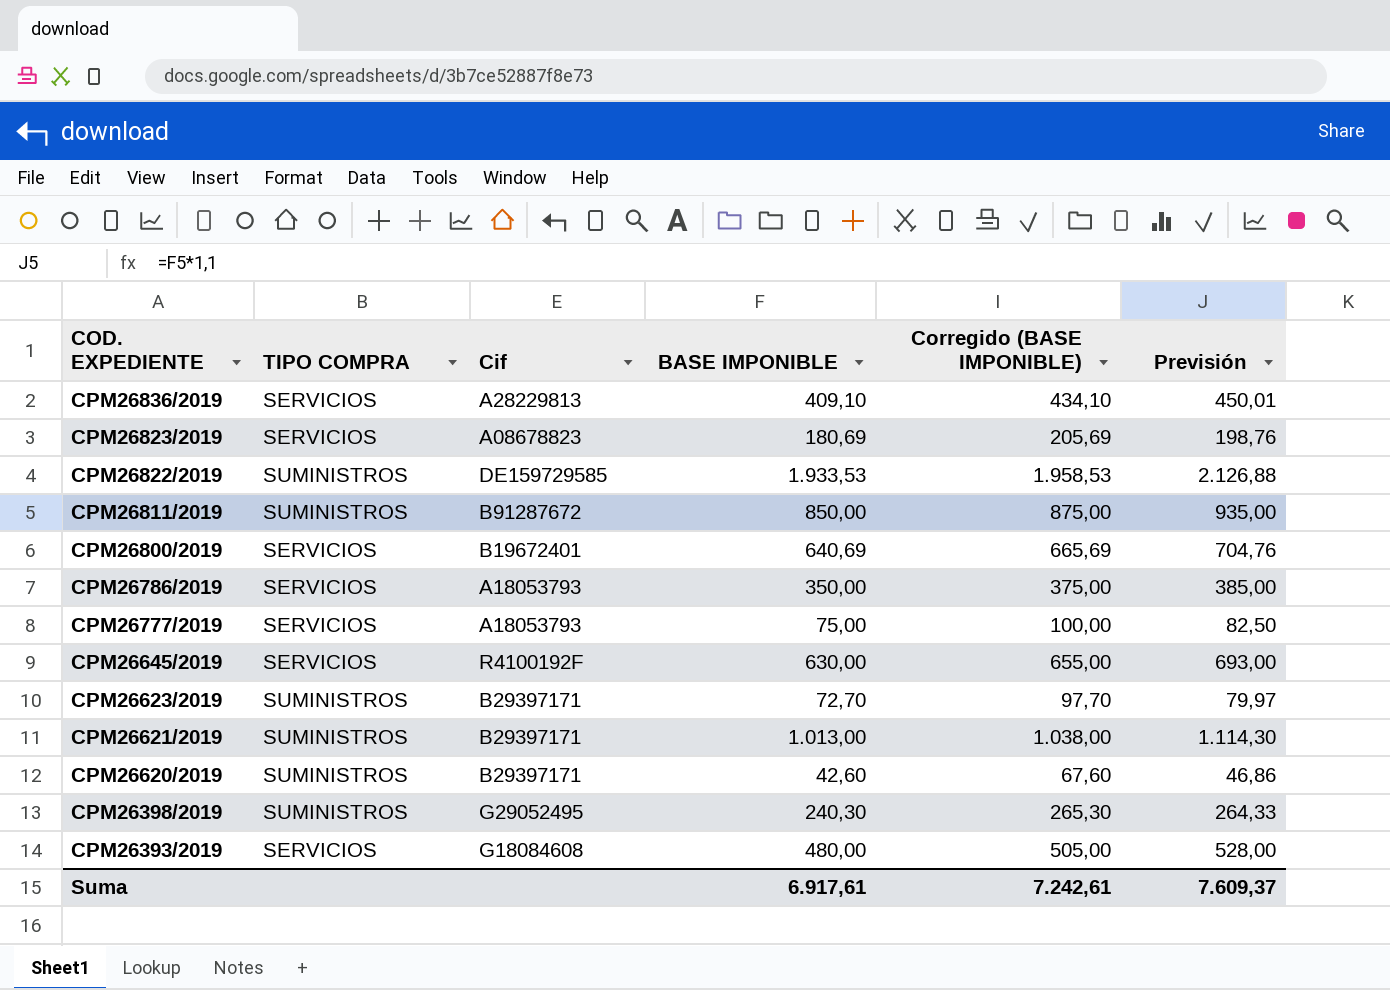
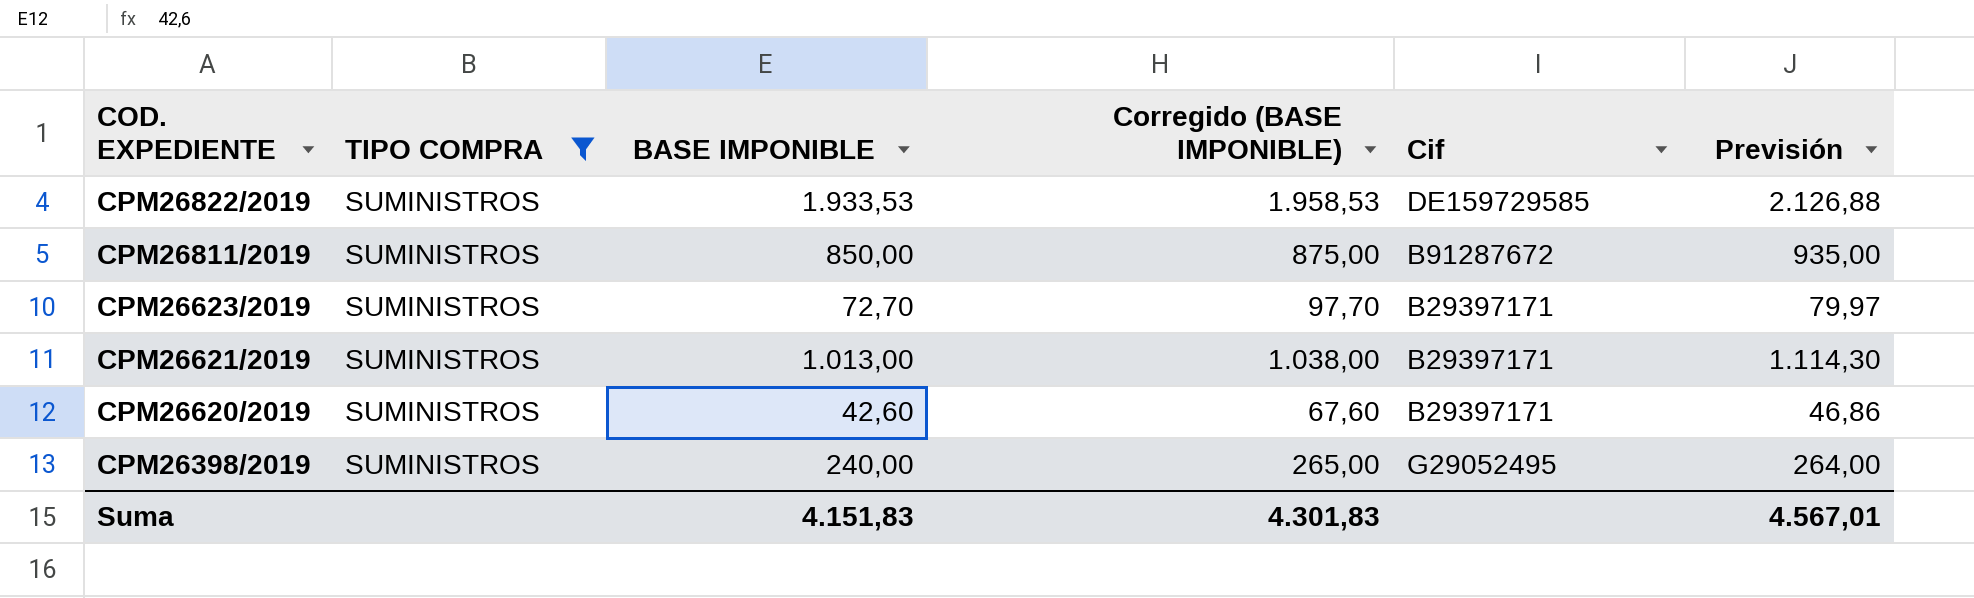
filter: none -> TIPO COMPRA = SUMINISTROS
column Cif | position: 3 -> 5
CPM26398/2019 | BASE IMPONIBLE: 240,30 -> 240,00
CPM26398/2019 | Corregido (BASE IMPONIBLE): 265,30 -> 265,00
CPM26398/2019 | Previsión: 264,33 -> 264,00
Suma | BASE IMPONIBLE: 6.917,61 -> 4.151,83
Suma | Corregido (BASE IMPONIBLE): 7.242,61 -> 4.301,83
Suma | Previsión: 7.609,37 -> 4.567,01

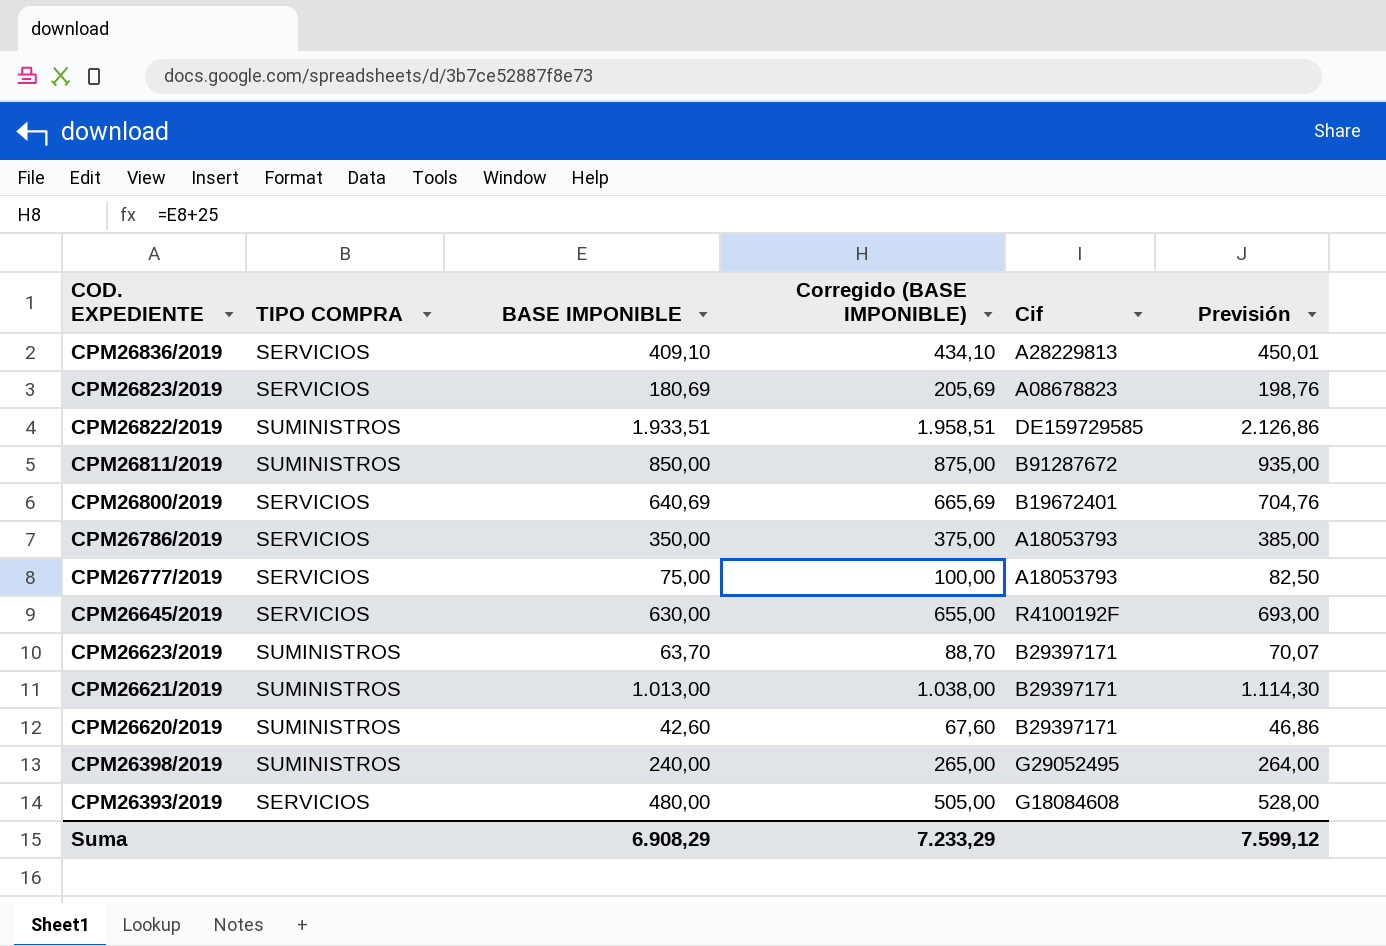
filter: TIPO COMPRA = SUMINISTROS -> none
CPM26822/2019 | BASE IMPONIBLE: 1.933,53 -> 1.933,51
CPM26822/2019 | Corregido (BASE IMPONIBLE): 1.958,53 -> 1.958,51
CPM26822/2019 | Previsión: 2.126,88 -> 2.126,86
CPM26623/2019 | BASE IMPONIBLE: 72,70 -> 63,70
CPM26623/2019 | Corregido (BASE IMPONIBLE): 97,70 -> 88,70
CPM26623/2019 | Previsión: 79,97 -> 70,07
Suma | BASE IMPONIBLE: 4.151,83 -> 6.908,29
Suma | Corregido (BASE IMPONIBLE): 4.301,83 -> 7.233,29
Suma | Previsión: 4.567,01 -> 7.599,12

